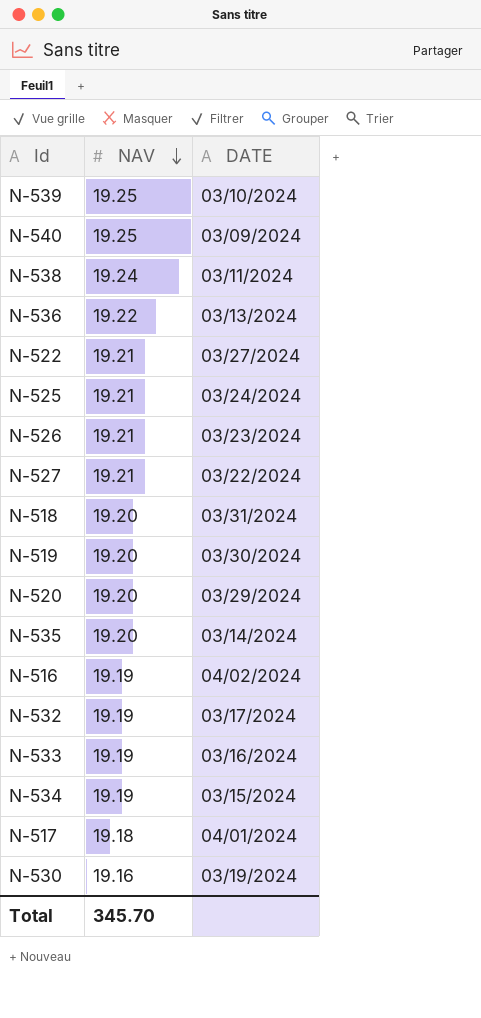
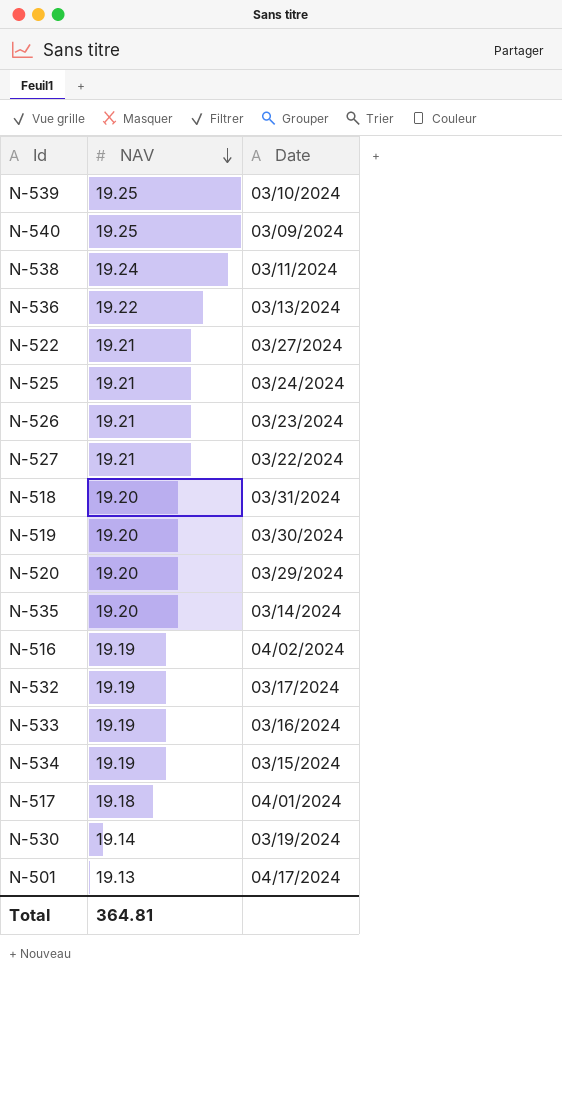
column name: DATE -> Date
N-530 | NAV: 19.16 -> 19.14
row N-501: none -> 19.13 | 04/17/2024
Total | NAV: 345.70 -> 364.81

